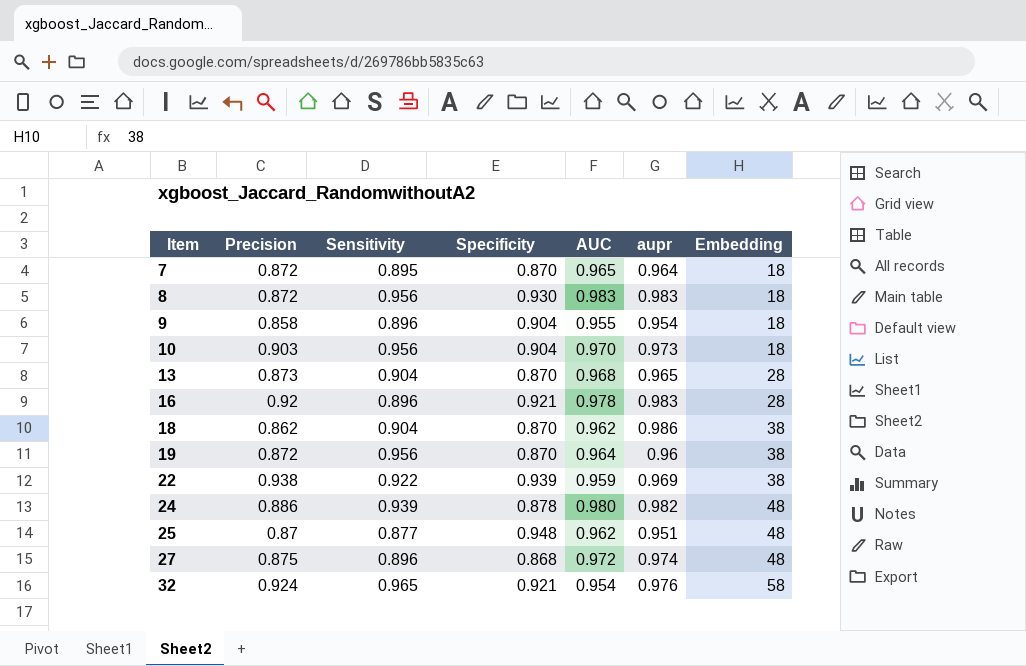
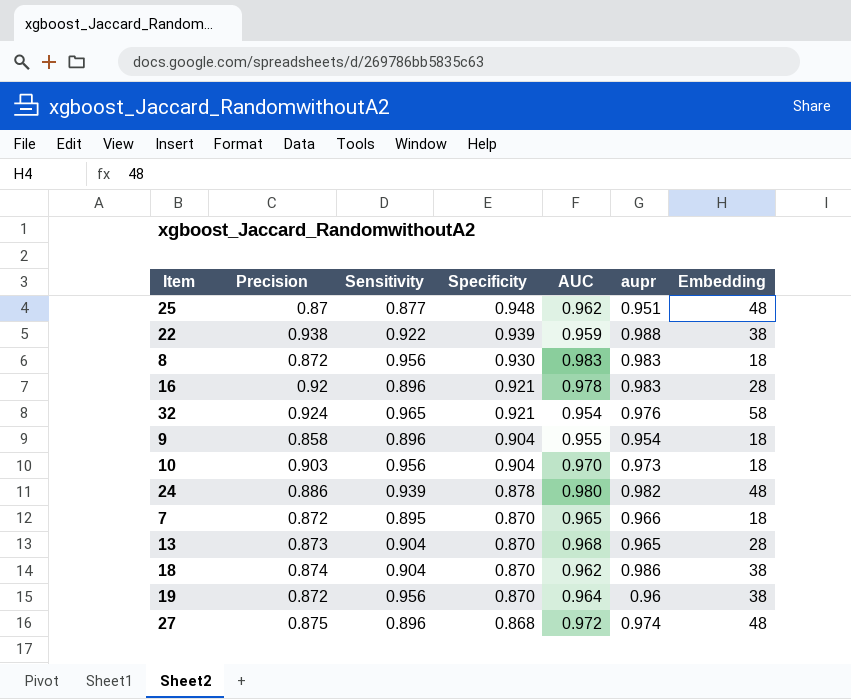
row order: Item ascending -> Specificity descending
22 | aupr: 0.969 -> 0.988
7 | aupr: 0.964 -> 0.966
18 | Precision: 0.862 -> 0.874

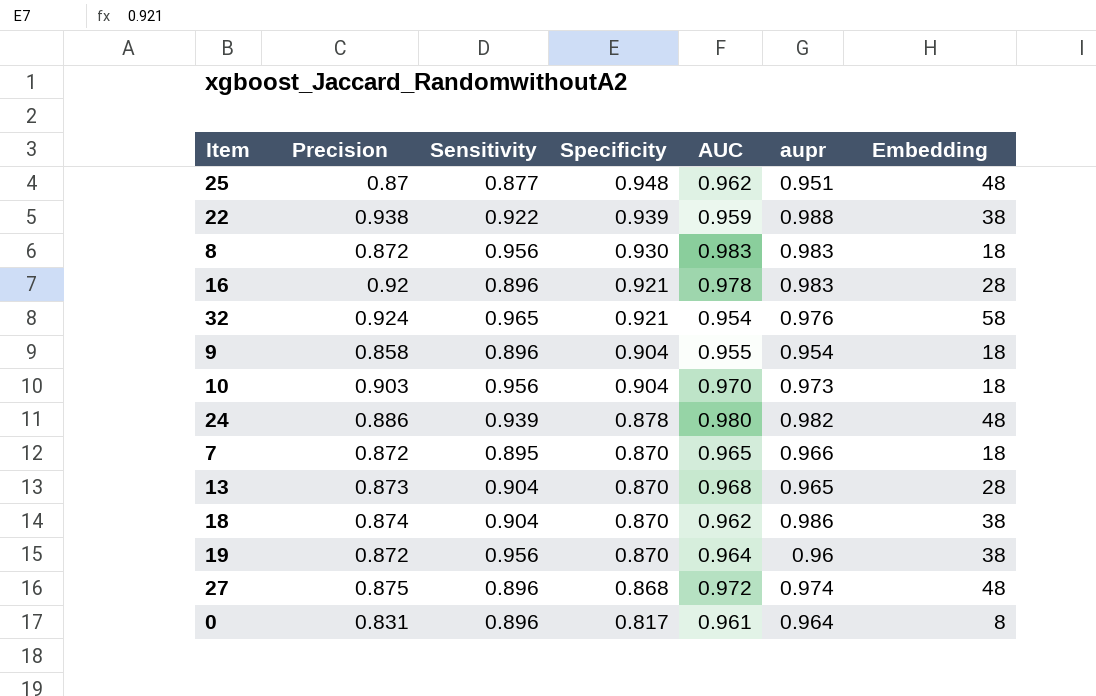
row 0: none -> 0.831 | 0.896 | 0.817 | 0.961 | 0.964 | 8

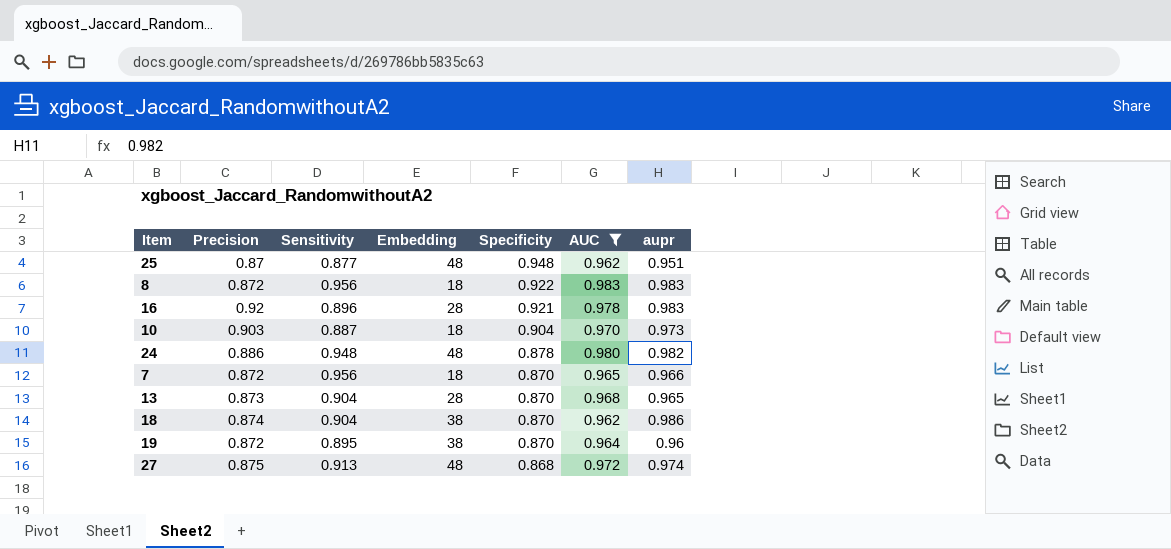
filter: none -> AUC >= 0.962
column Embedding | position: 7 -> 4
8 | Specificity: 0.930 -> 0.922
10 | Sensitivity: 0.956 -> 0.887
24 | Sensitivity: 0.939 -> 0.948
7 | Sensitivity: 0.895 -> 0.956
19 | Sensitivity: 0.956 -> 0.895
27 | Sensitivity: 0.896 -> 0.913

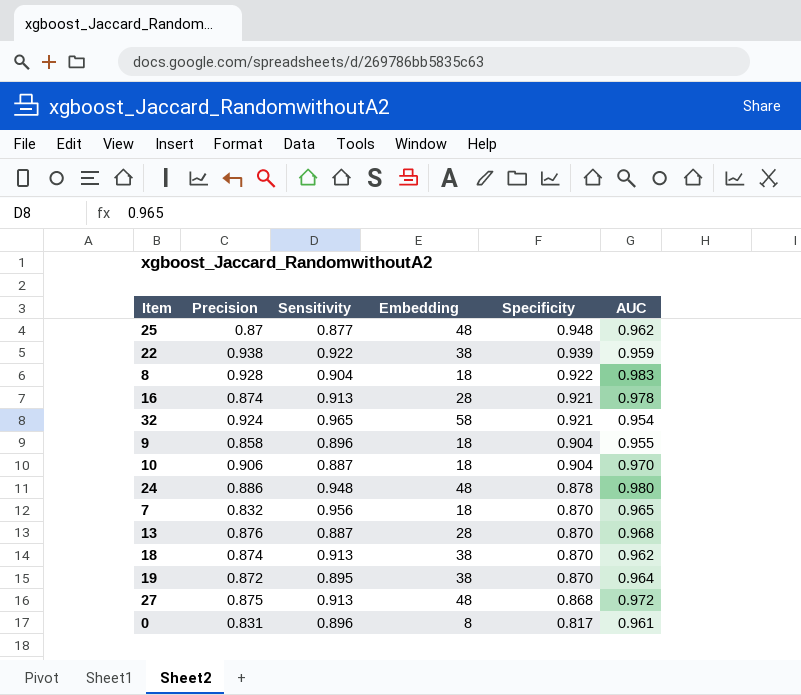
filter: AUC >= 0.962 -> none
column aupr | position: 7 -> none
8 | Precision: 0.872 -> 0.928
8 | Sensitivity: 0.956 -> 0.904
16 | Precision: 0.92 -> 0.874
16 | Sensitivity: 0.896 -> 0.913
10 | Precision: 0.903 -> 0.906
7 | Precision: 0.872 -> 0.832
13 | Precision: 0.873 -> 0.876
13 | Sensitivity: 0.904 -> 0.887
18 | Sensitivity: 0.904 -> 0.913

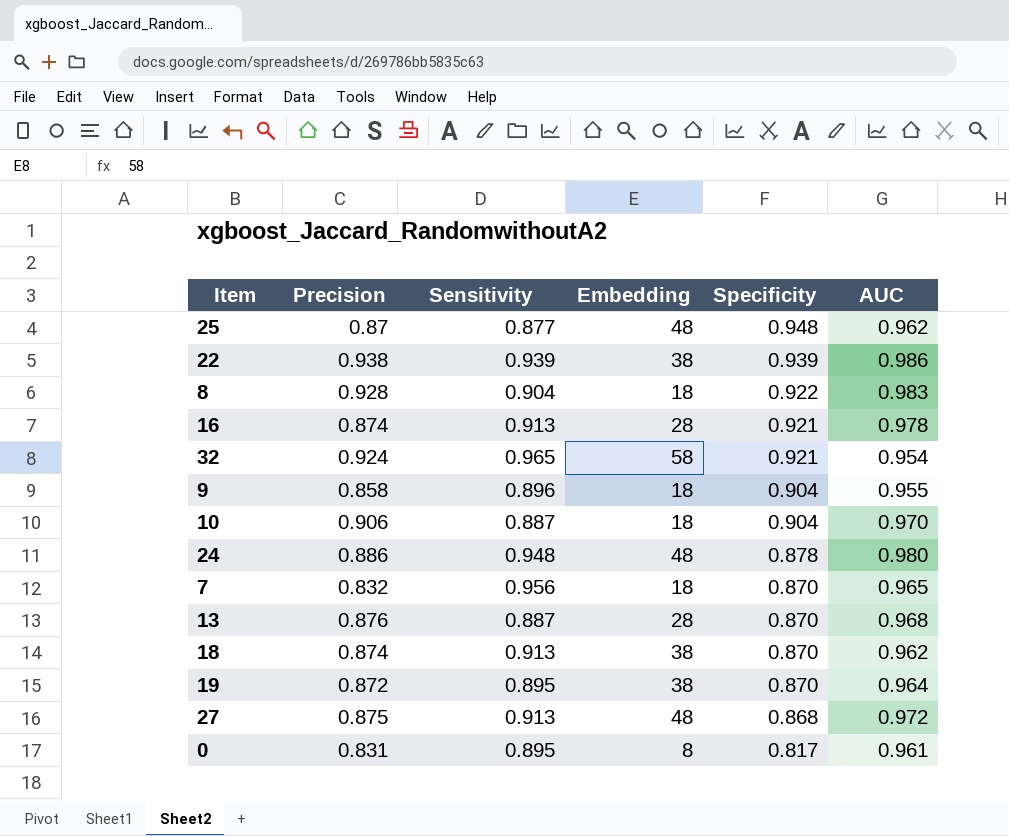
22 | Sensitivity: 0.922 -> 0.939
22 | AUC: 0.959 -> 0.986
0 | Sensitivity: 0.896 -> 0.895

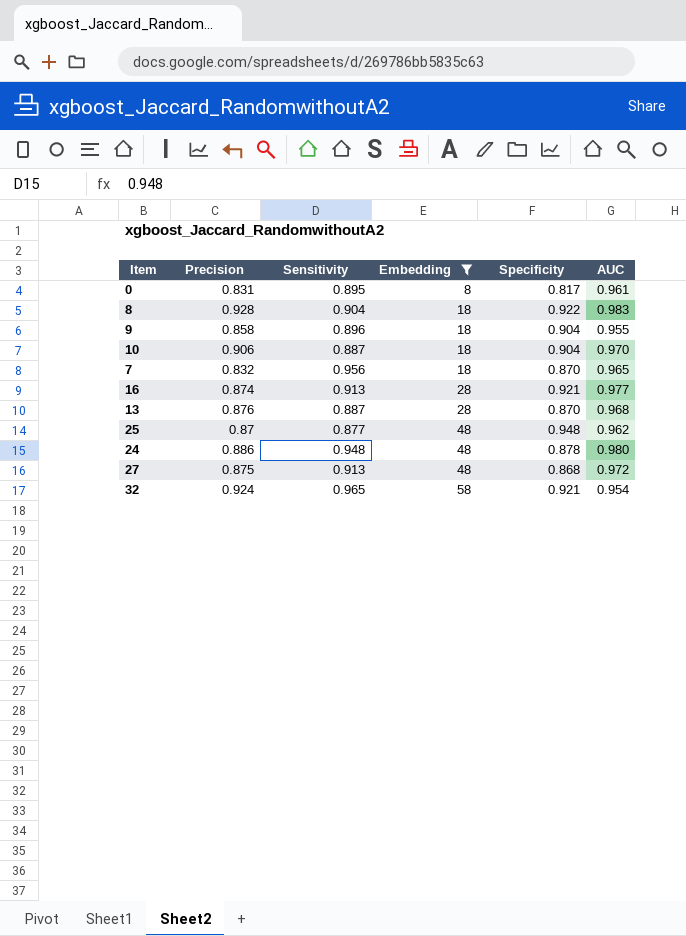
filter: none -> Embedding != 38
row order: Specificity descending -> Embedding ascending
16 | AUC: 0.978 -> 0.977

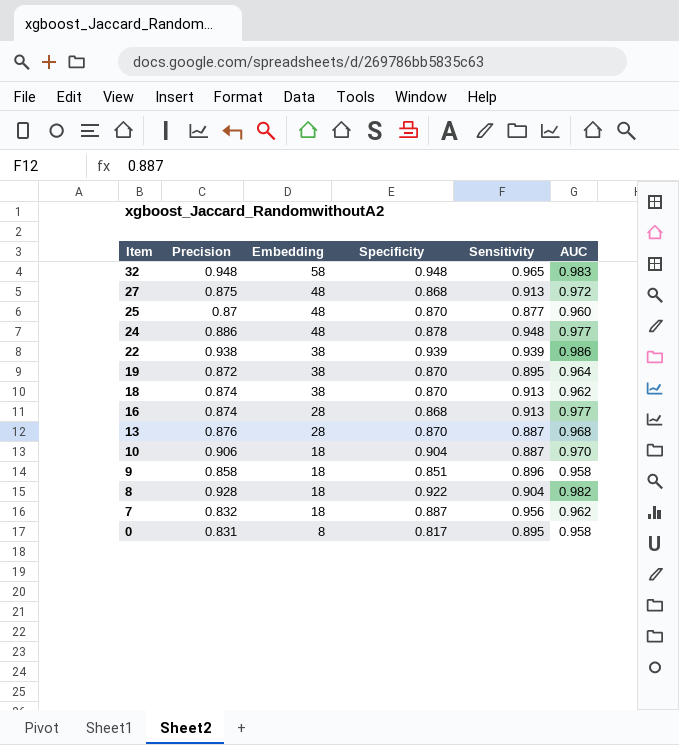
filter: Embedding != 38 -> none
row order: Embedding ascending -> Item descending
column Sensitivity | position: 3 -> 5
32 | Precision: 0.924 -> 0.948
32 | Specificity: 0.921 -> 0.948
32 | AUC: 0.954 -> 0.983
25 | Specificity: 0.948 -> 0.870
25 | AUC: 0.962 -> 0.960
24 | AUC: 0.980 -> 0.977
16 | Specificity: 0.921 -> 0.868
9 | Specificity: 0.904 -> 0.851
9 | AUC: 0.955 -> 0.958
8 | AUC: 0.983 -> 0.982
7 | Specificity: 0.870 -> 0.887
7 | AUC: 0.965 -> 0.962
0 | AUC: 0.961 -> 0.958

